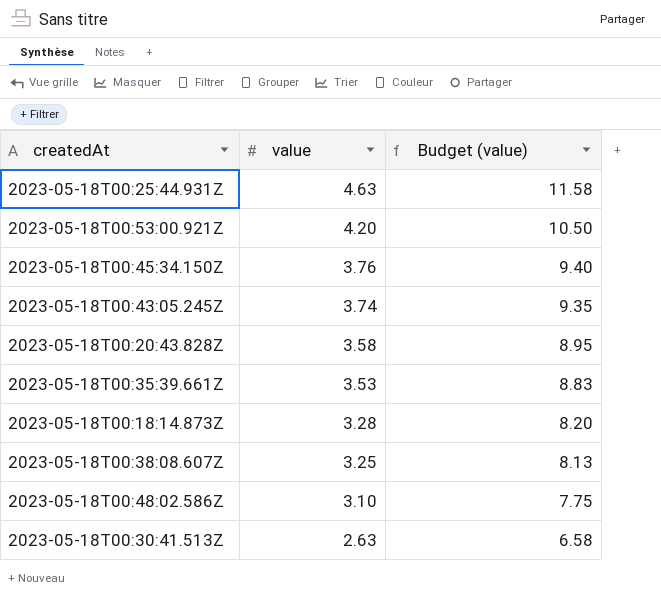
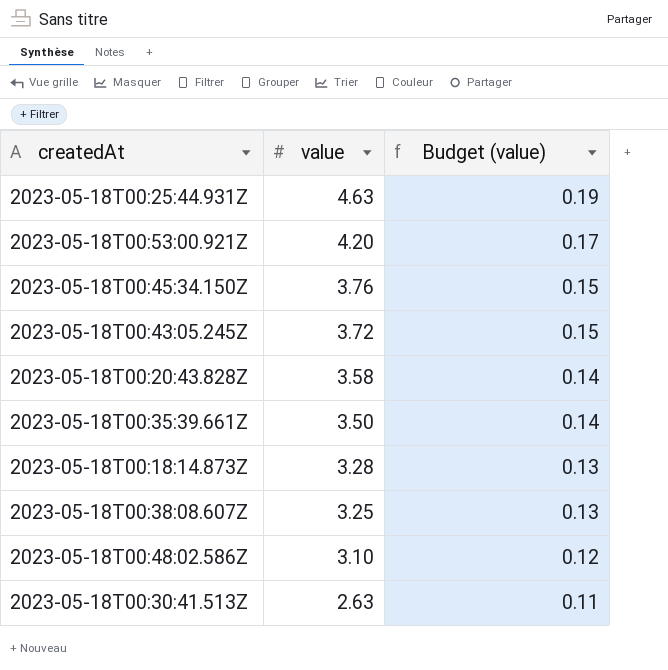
column Budget (value) | formula: [value] * 2.5 -> [value] * 0.04
2023-05-18T00:43:05.245Z | value: 3.74 -> 3.72
2023-05-18T00:35:39.661Z | value: 3.53 -> 3.50

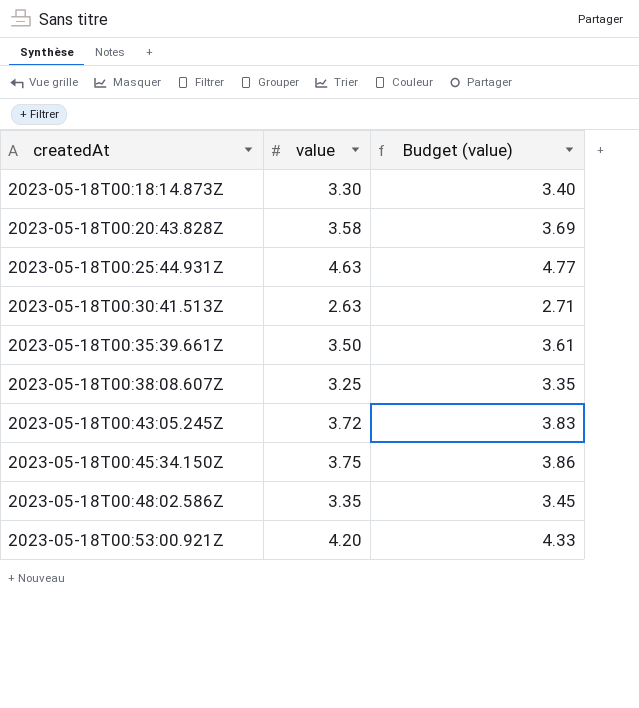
row order: value descending -> createdAt ascending
column Budget (value) | formula: [value] * 0.04 -> [value] * 1.03
2023-05-18T00:18:14.873Z | value: 3.28 -> 3.30
2023-05-18T00:45:34.150Z | value: 3.76 -> 3.75
2023-05-18T00:48:02.586Z | value: 3.10 -> 3.35

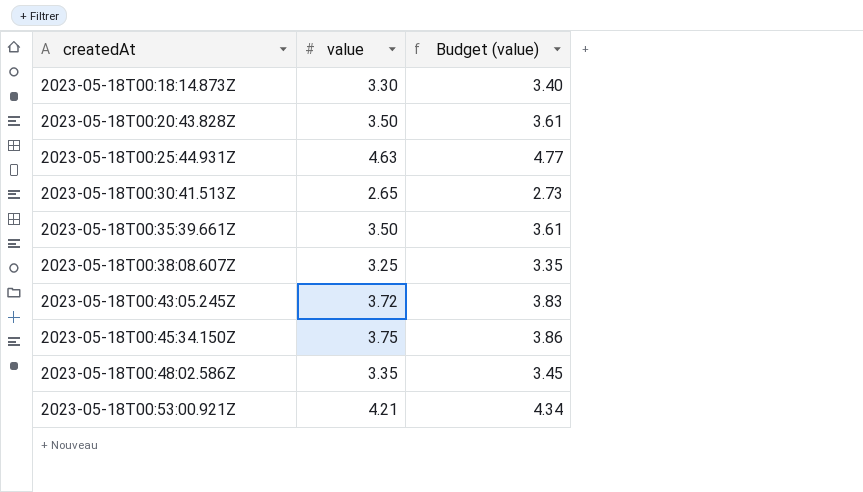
2023-05-18T00:20:43.828Z | value: 3.58 -> 3.50
2023-05-18T00:20:43.828Z | Budget (value): 3.69 -> 3.61
2023-05-18T00:30:41.513Z | value: 2.63 -> 2.65
2023-05-18T00:30:41.513Z | Budget (value): 2.71 -> 2.73
2023-05-18T00:53:00.921Z | value: 4.20 -> 4.21
2023-05-18T00:53:00.921Z | Budget (value): 4.33 -> 4.34

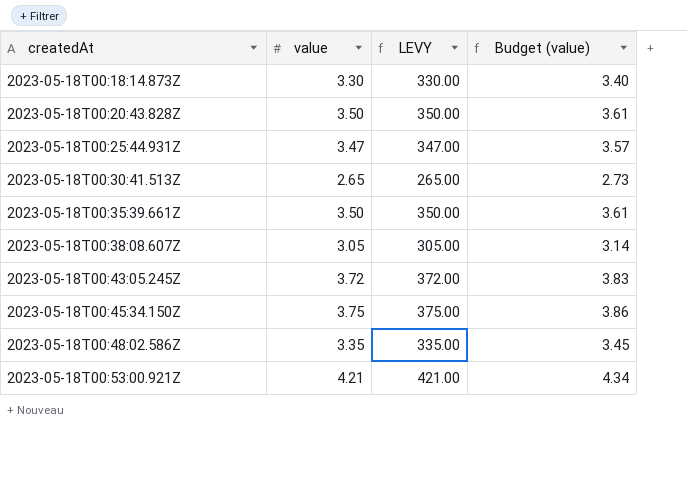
column LEVY | formula: none -> [value] * 100
2023-05-18T00:25:44.931Z | value: 4.63 -> 3.47
2023-05-18T00:25:44.931Z | Budget (value): 4.77 -> 3.57
2023-05-18T00:38:08.607Z | value: 3.25 -> 3.05
2023-05-18T00:38:08.607Z | Budget (value): 3.35 -> 3.14

